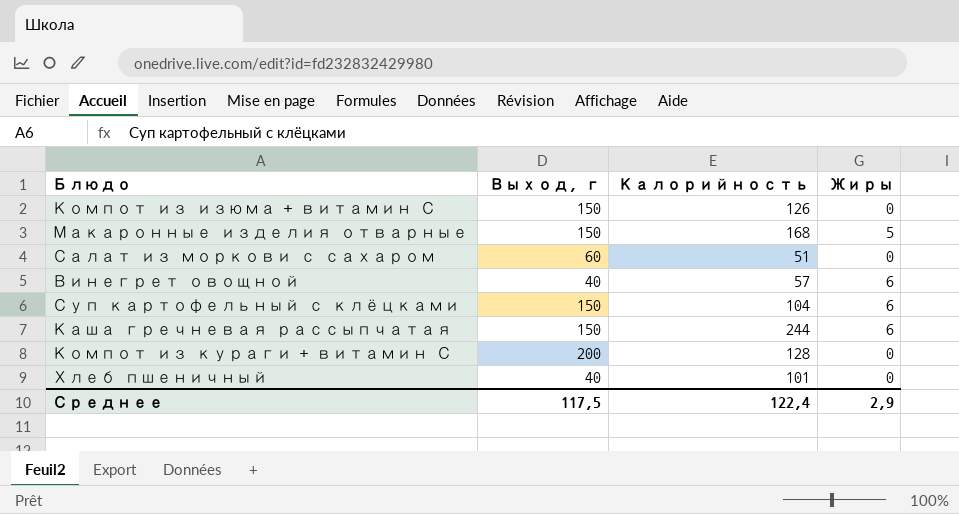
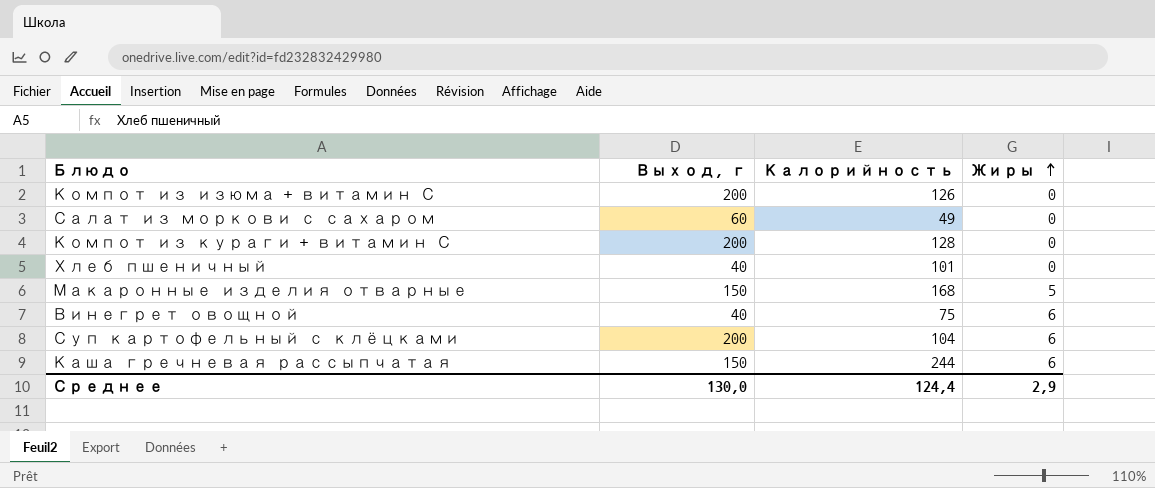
row order: none -> Жиры ascending
Компот из изюма + витамин С | Выход, г: 150 -> 200
Салат из моркови с сахаром | Калорийность: 51 -> 49
Винегрет овощной | Калорийность: 57 -> 75
Суп картофельный с клёцками | Выход, г: 150 -> 200
Среднее | Выход, г: 117,5 -> 130,0
Среднее | Калорийность: 122,4 -> 124,4

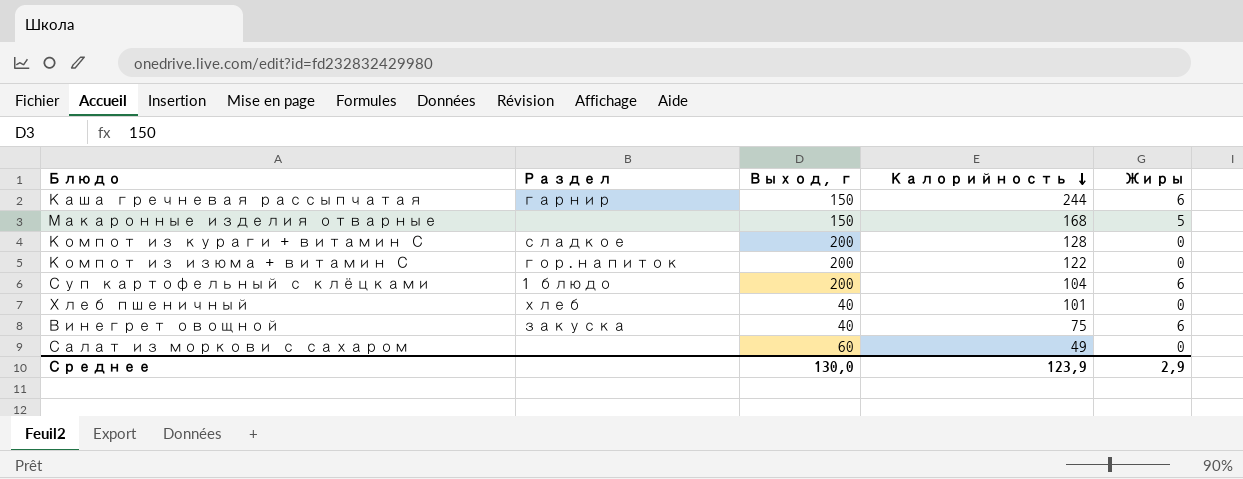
row order: Жиры ascending -> Калорийность descending
column Раздел | position: none -> 2
Компот из изюма + витамин С | Калорийность: 126 -> 122
Среднее | Калорийность: 124,4 -> 123,9

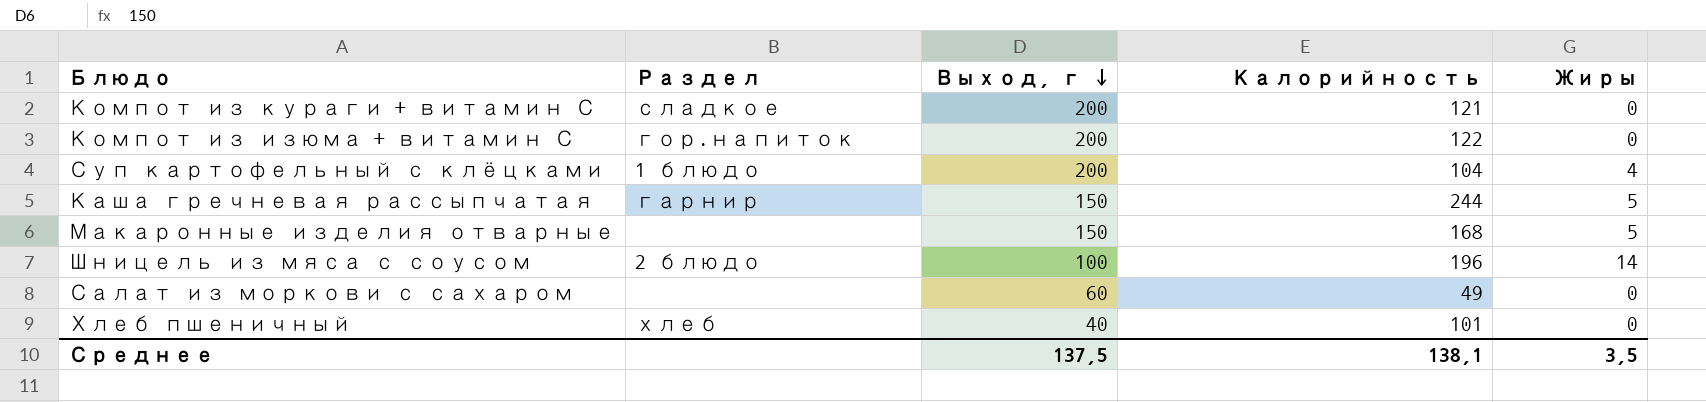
row order: Калорийность descending -> Выход, г descending
row Винегрет овощной: закуска | 40 | 75 | 6 -> none
Компот из кураги + витамин С | Калорийность: 128 -> 121
Суп картофельный с клёцками | Жиры: 6 -> 4
Каша гречневая рассыпчатая | Жиры: 6 -> 5
row Шницель из мяса с соусом: none -> 2 блюдо | 100 | 196 | 14
Среднее | Выход, г: 130,0 -> 137,5
Среднее | Калорийность: 123,9 -> 138,1
Среднее | Жиры: 2,9 -> 3,5

